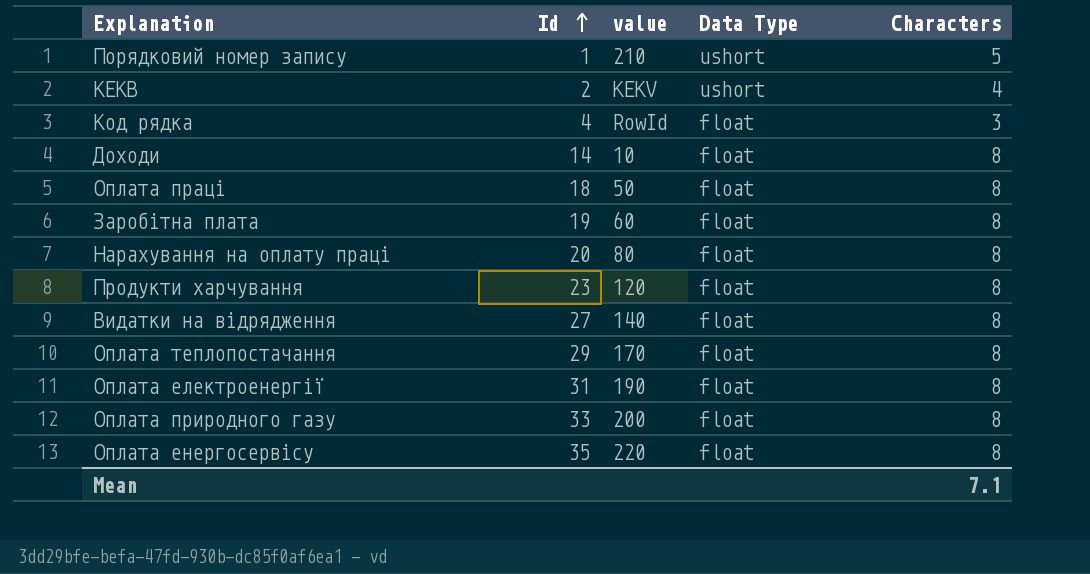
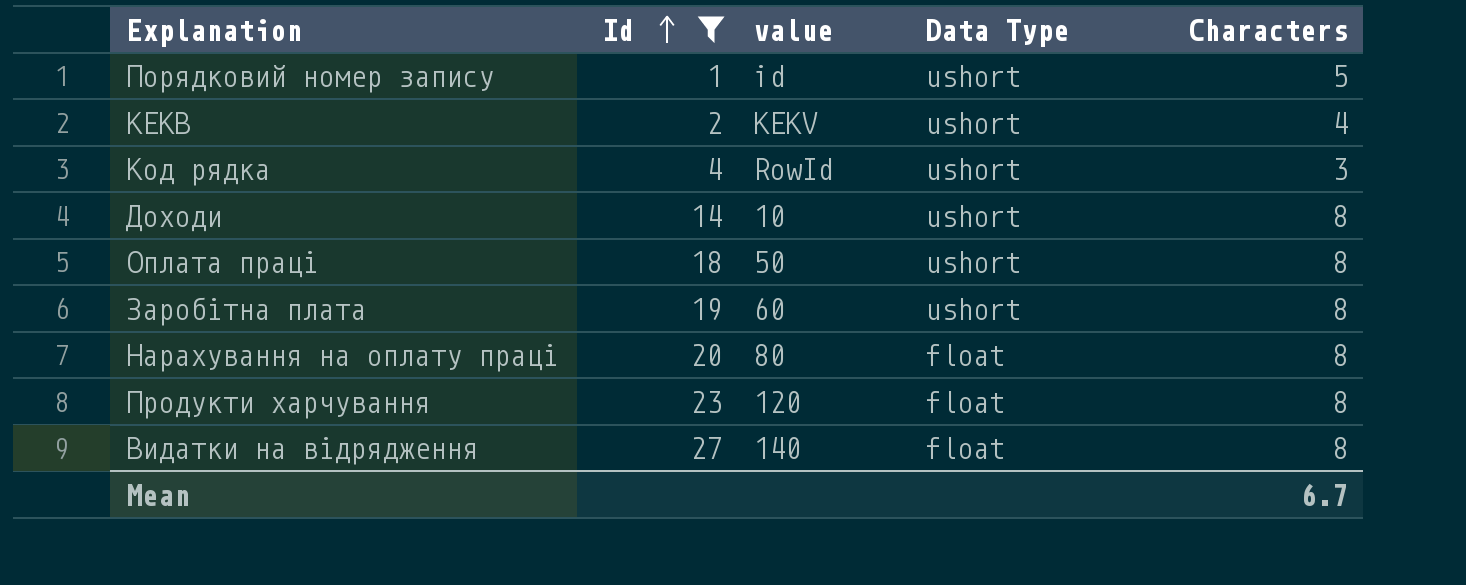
filter: none -> Id <= 27
Порядковий номер запису | value: 210 -> id
Код рядка | Data Type: float -> ushort
Доходи | Data Type: float -> ushort
Оплата праці | Data Type: float -> ushort
Заробітна плата | Data Type: float -> ushort
Mean | Characters: 7.1 -> 6.7

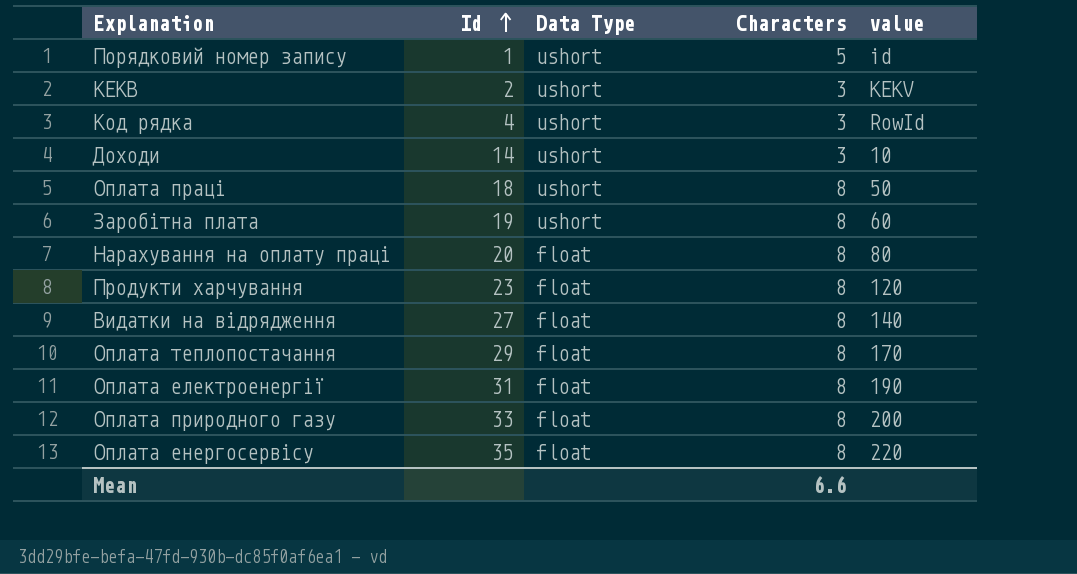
filter: Id <= 27 -> none
column value | position: 3 -> 5
КЕКВ | Characters: 4 -> 3
Доходи | Characters: 8 -> 3
Mean | Characters: 6.7 -> 6.6

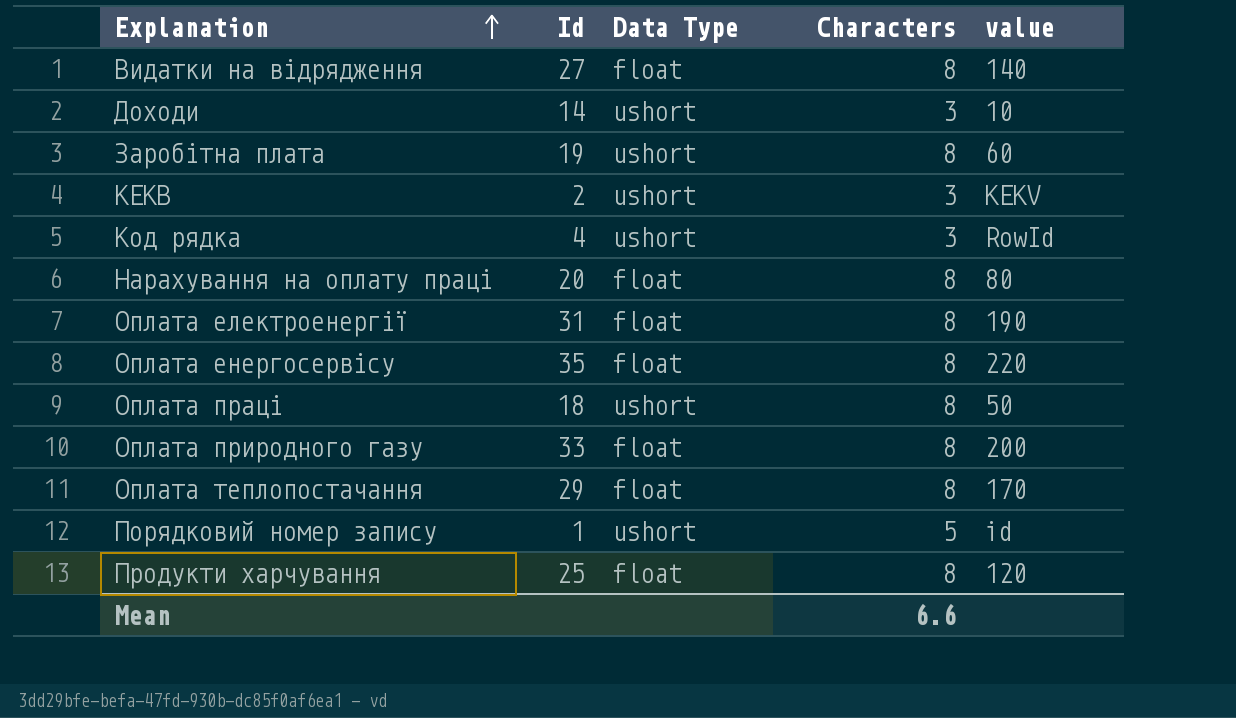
row order: Id ascending -> Explanation ascending
Продукти харчування | Id: 23 -> 25

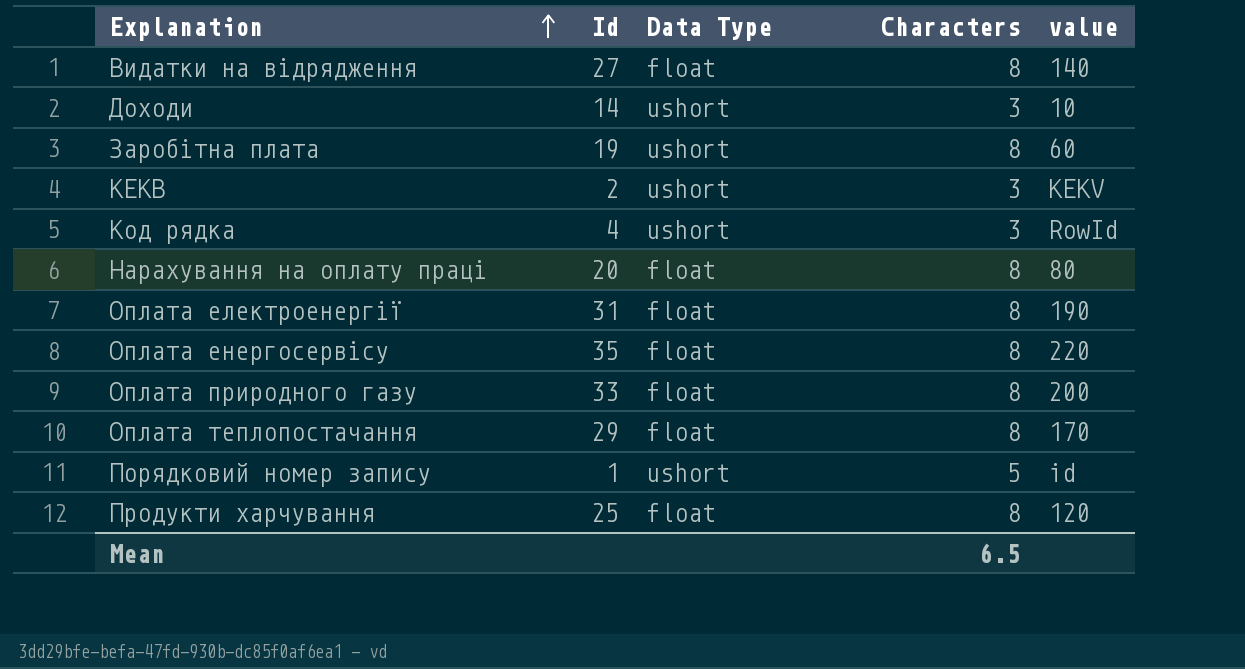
row Оплата праці: 18 | ushort | 8 | 50 -> none
Mean | Characters: 6.6 -> 6.5

